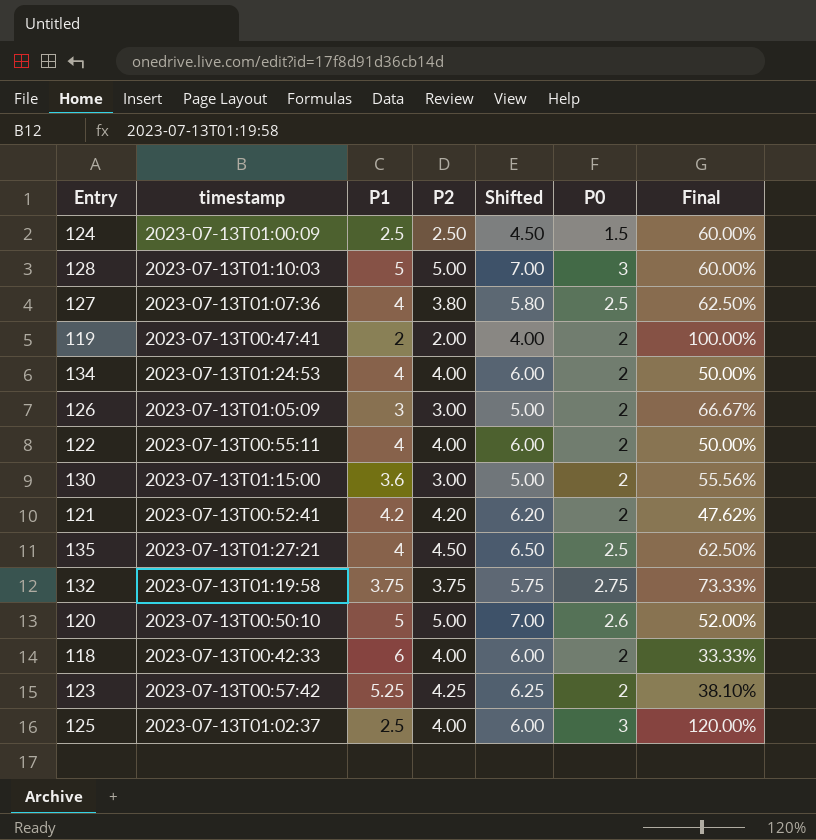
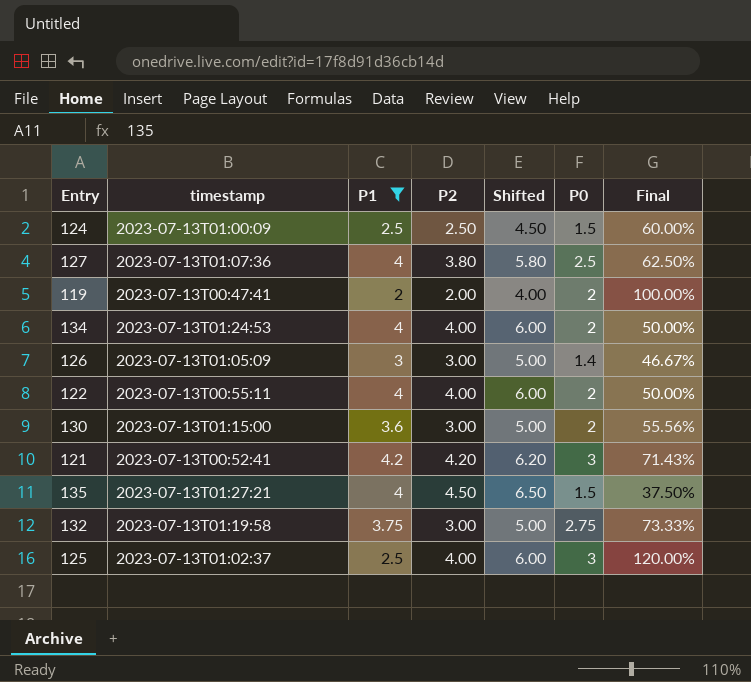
filter: none -> P1 <= 4.2
126 | P0: 2 -> 1.4
126 | Final: 66.67% -> 46.67%
121 | P0: 2 -> 3
121 | Final: 47.62% -> 71.43%
135 | P0: 2.5 -> 1.5
135 | Final: 62.50% -> 37.50%
132 | P2: 3.75 -> 3.00
132 | Shifted: 5.75 -> 5.00

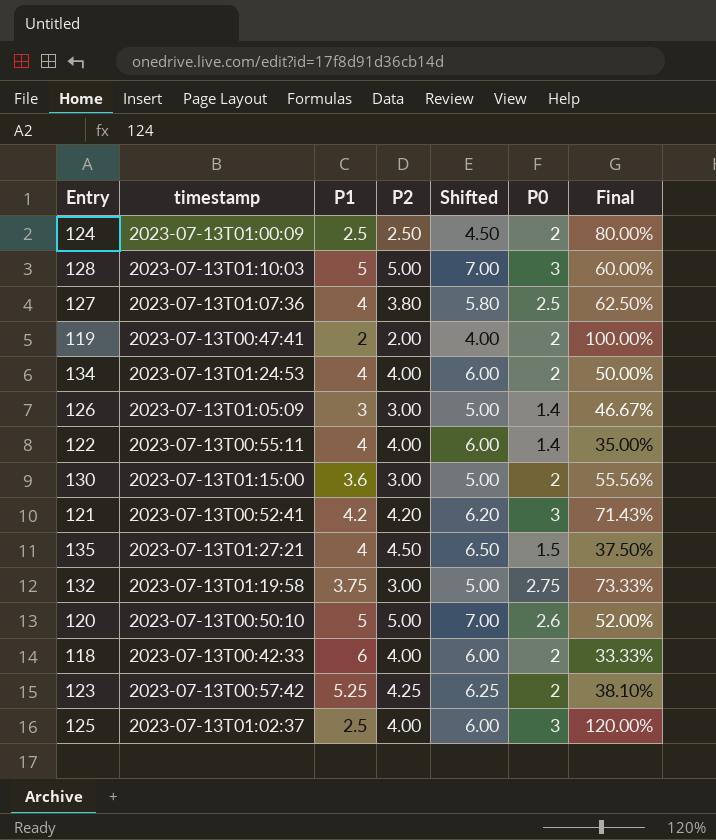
filter: P1 <= 4.2 -> none
124 | P0: 1.5 -> 2
124 | Final: 60.00% -> 80.00%
122 | P0: 2 -> 1.4
122 | Final: 50.00% -> 35.00%

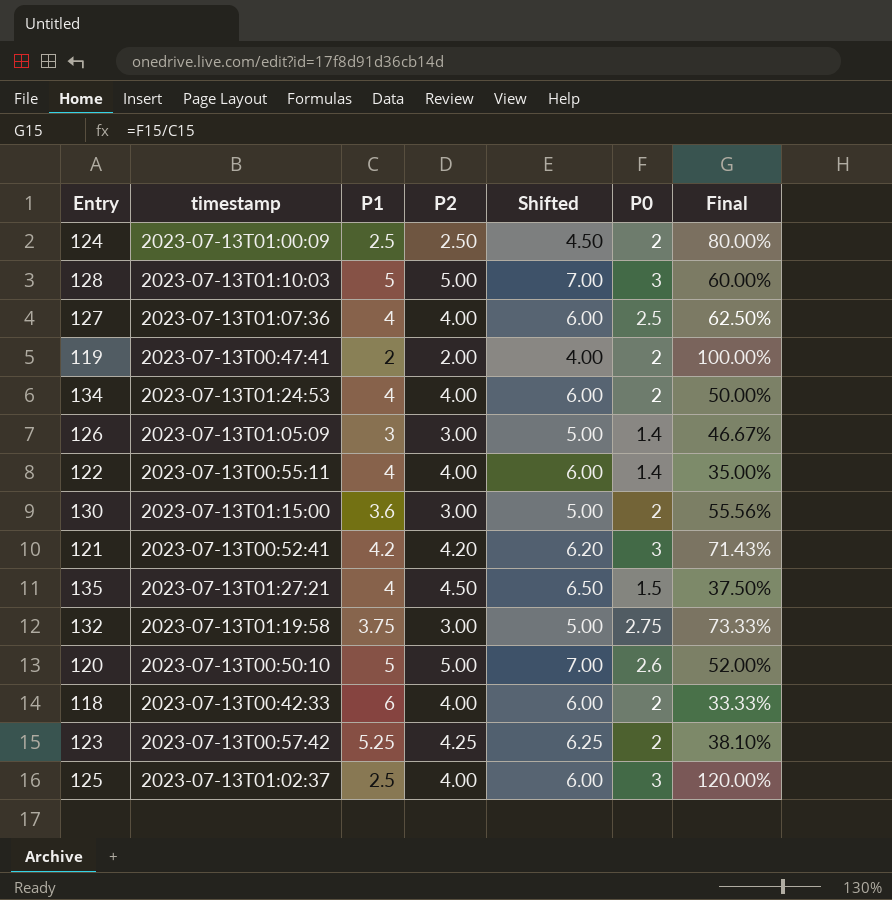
127 | P2: 3.80 -> 4.00
127 | Shifted: 5.80 -> 6.00

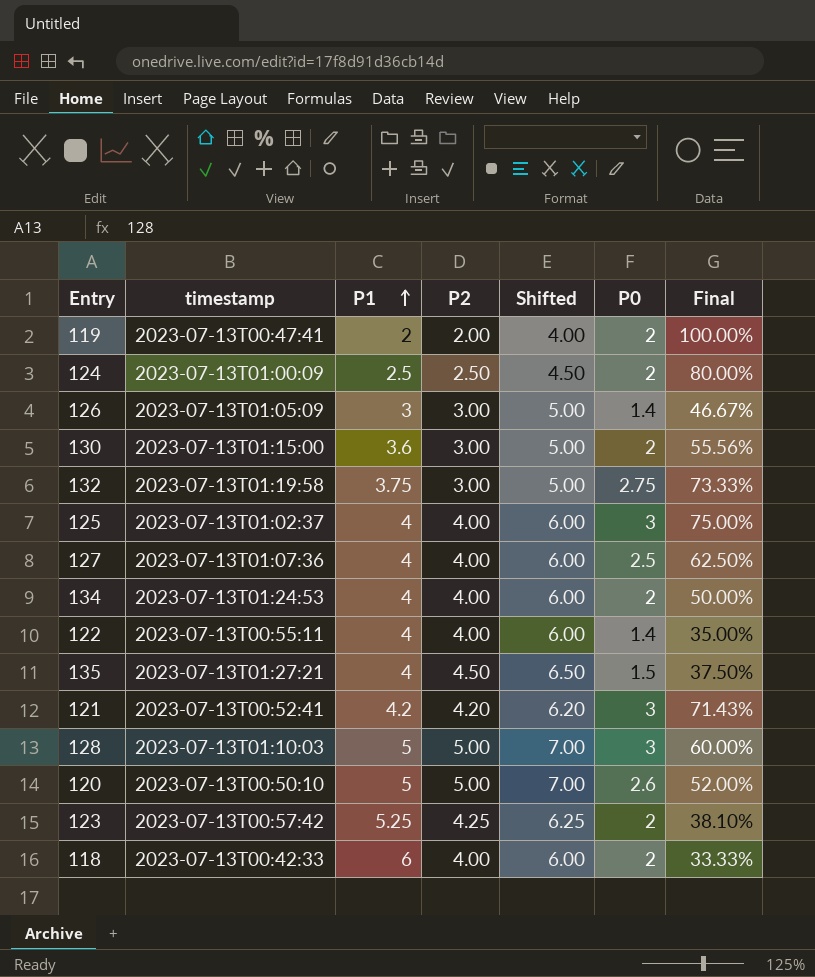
row order: none -> P1 ascending
125 | P1: 2.5 -> 4
125 | Final: 120.00% -> 75.00%

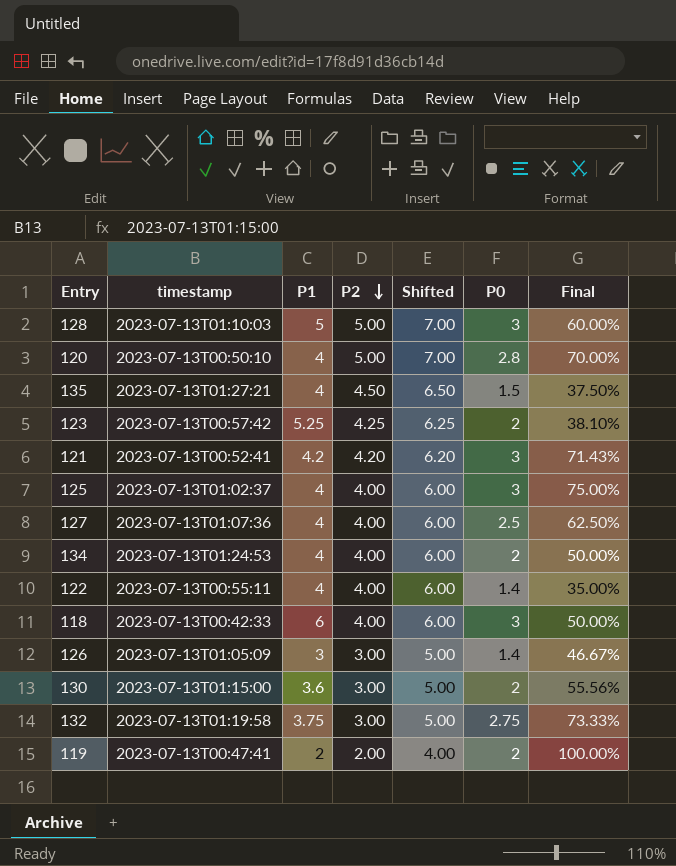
row order: P1 ascending -> P2 descending
row 124: 2023-07-13T01:00:09 | 2.5 | 2.50 | 4.50 | 2 | 80.00% -> none
120 | P1: 5 -> 4
120 | P0: 2.6 -> 2.8
120 | Final: 52.00% -> 70.00%
118 | P0: 2 -> 3
118 | Final: 33.33% -> 50.00%

